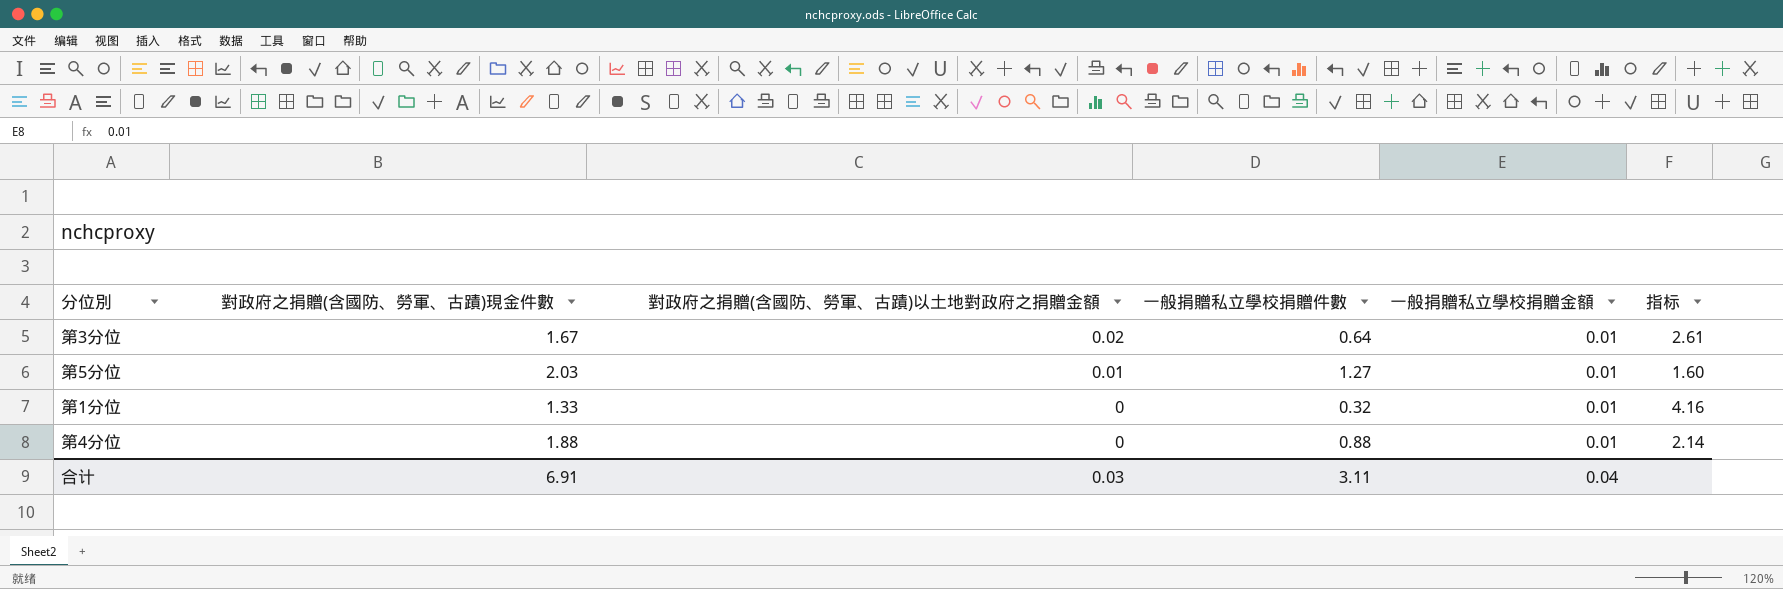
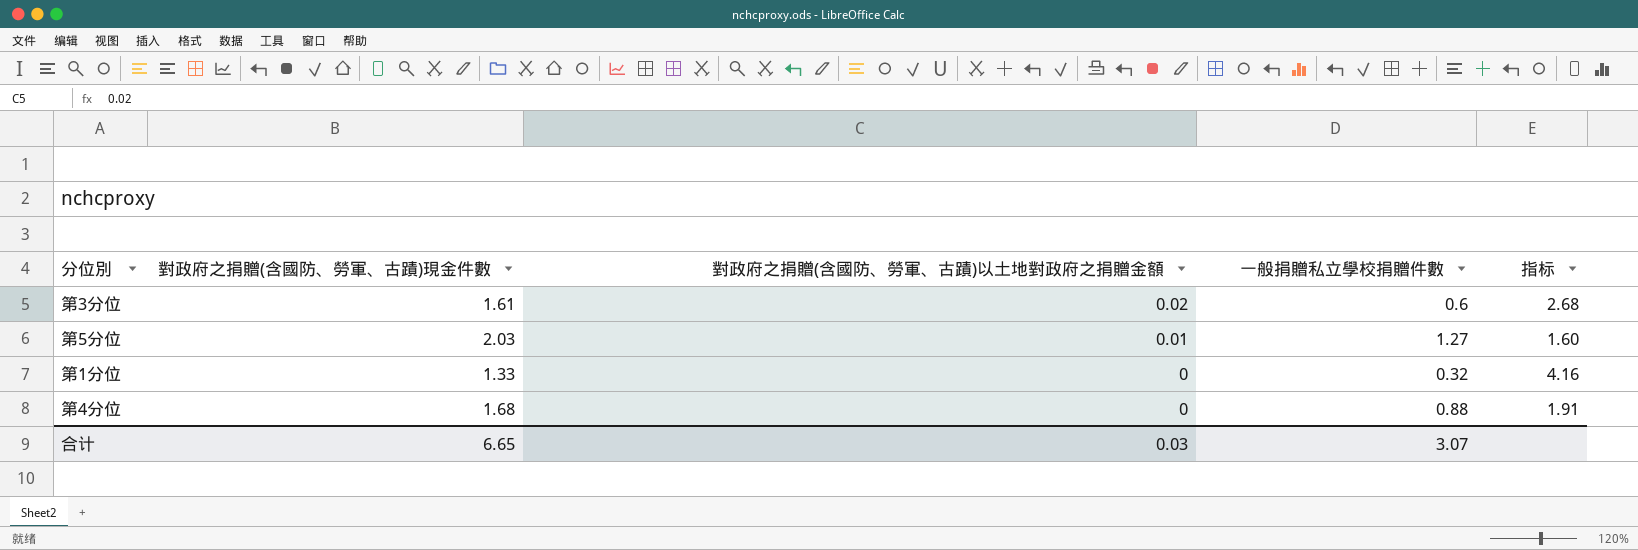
column 一般捐贈私立學校捐贈金額 | position: 5 -> none
第3分位 | 對政府之捐贈(含國防、勞軍、古蹟)現金件數: 1.67 -> 1.61
第3分位 | 一般捐贈私立學校捐贈件數: 0.64 -> 0.6
第3分位 | 指标: 2.61 -> 2.68
第4分位 | 對政府之捐贈(含國防、勞軍、古蹟)現金件數: 1.88 -> 1.68
第4分位 | 指标: 2.14 -> 1.91
合计 | 對政府之捐贈(含國防、勞軍、古蹟)現金件數: 6.91 -> 6.65
合计 | 一般捐贈私立學校捐贈件數: 3.11 -> 3.07

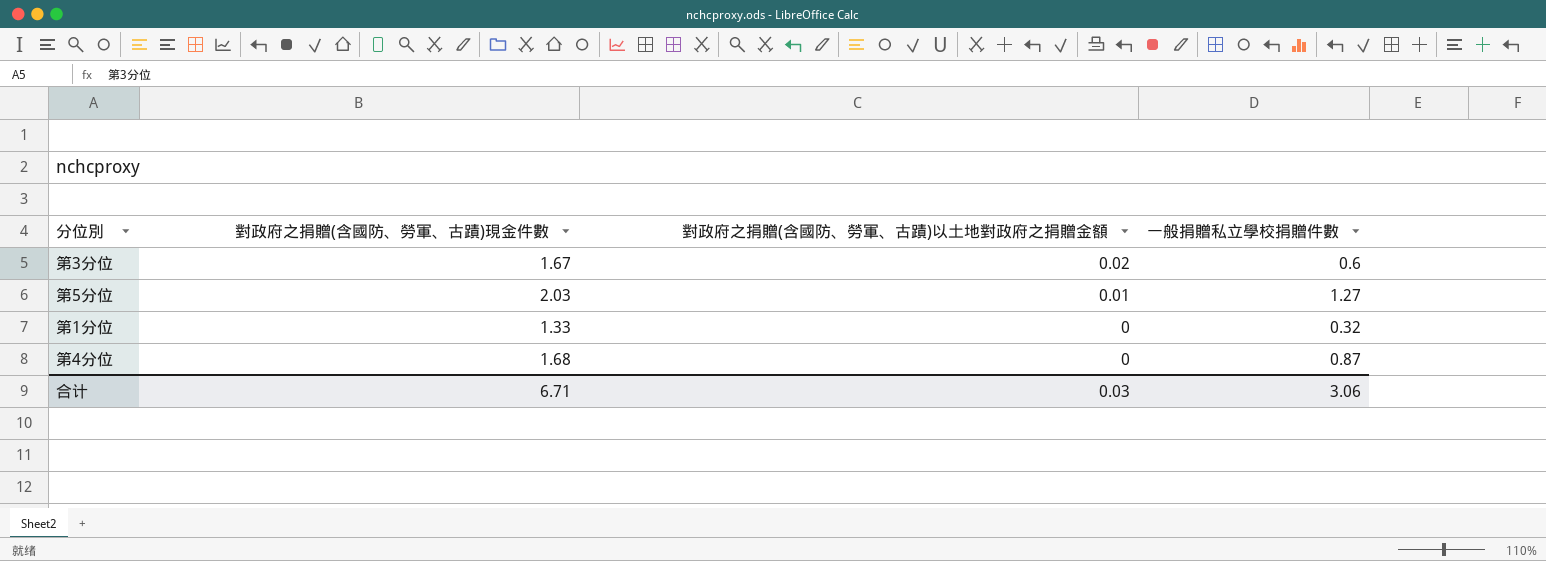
column 指标 | formula: [對政府之捐贈(含國防、勞軍、古蹟)現金件數] / [一般捐贈私立學校捐贈件數] -> none
第3分位 | 對政府之捐贈(含國防、勞軍、古蹟)現金件數: 1.61 -> 1.67
第4分位 | 一般捐贈私立學校捐贈件數: 0.88 -> 0.87
合计 | 對政府之捐贈(含國防、勞軍、古蹟)現金件數: 6.65 -> 6.71
合计 | 一般捐贈私立學校捐贈件數: 3.07 -> 3.06

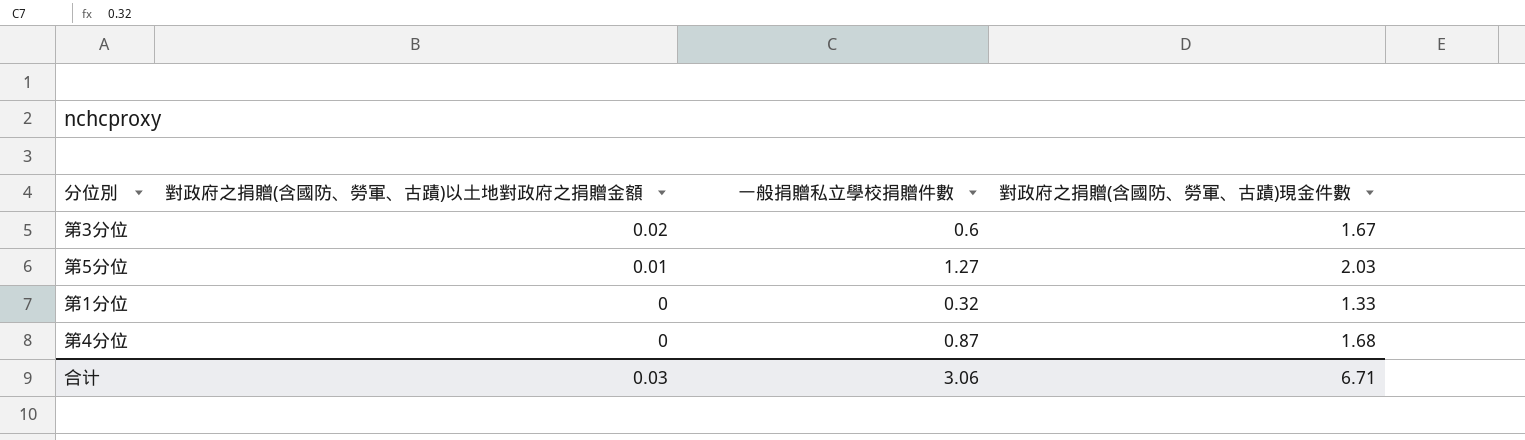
column 對政府之捐贈(含國防、勞軍、古蹟)現金件數 | position: 2 -> 4

